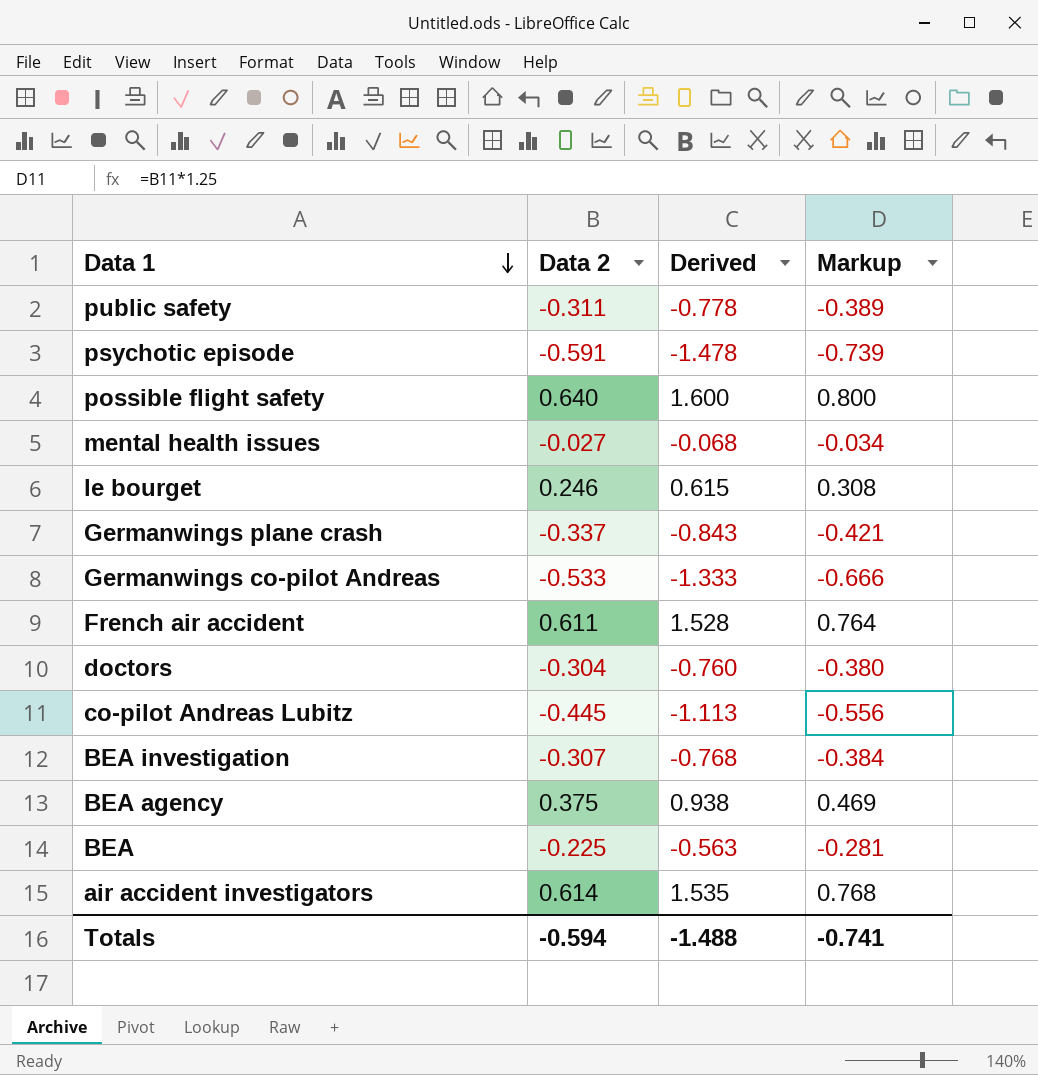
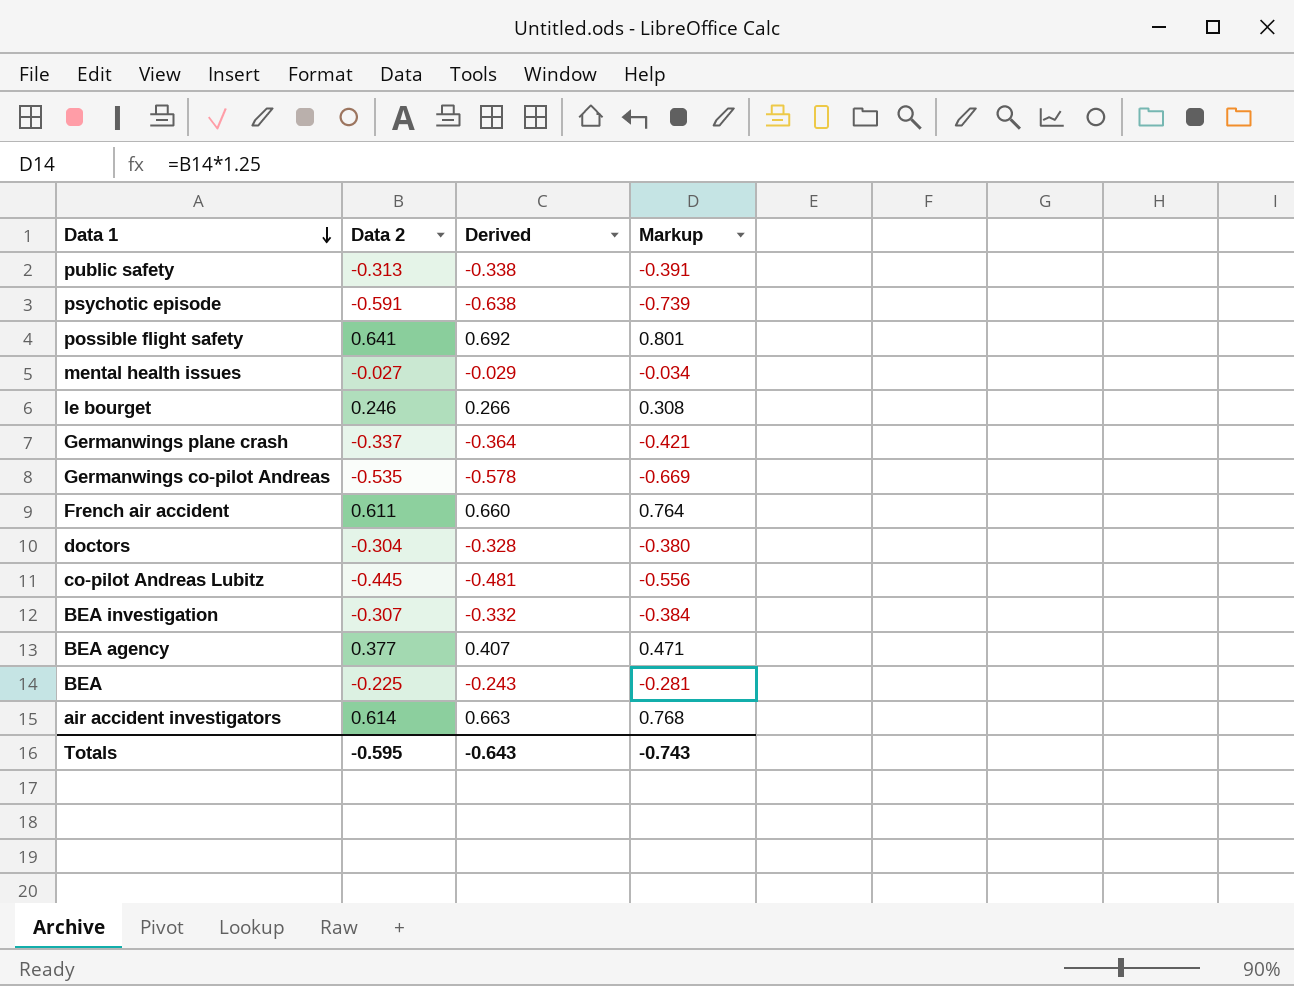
column Derived | formula: [Data 2] * 2.5 -> [Data 2] * 1.08
public safety | Data 2: -0.311 -> -0.313
public safety | Markup: -0.389 -> -0.391
possible flight safety | Data 2: 0.640 -> 0.641
possible flight safety | Markup: 0.800 -> 0.801
Germanwings co-pilot Andreas | Data 2: -0.533 -> -0.535
Germanwings co-pilot Andreas | Markup: -0.666 -> -0.669
BEA agency | Data 2: 0.375 -> 0.377
BEA agency | Markup: 0.469 -> 0.471
Totals | Data 2: -0.594 -> -0.595
Totals | Derived: -1.488 -> -0.643
Totals | Markup: -0.741 -> -0.743

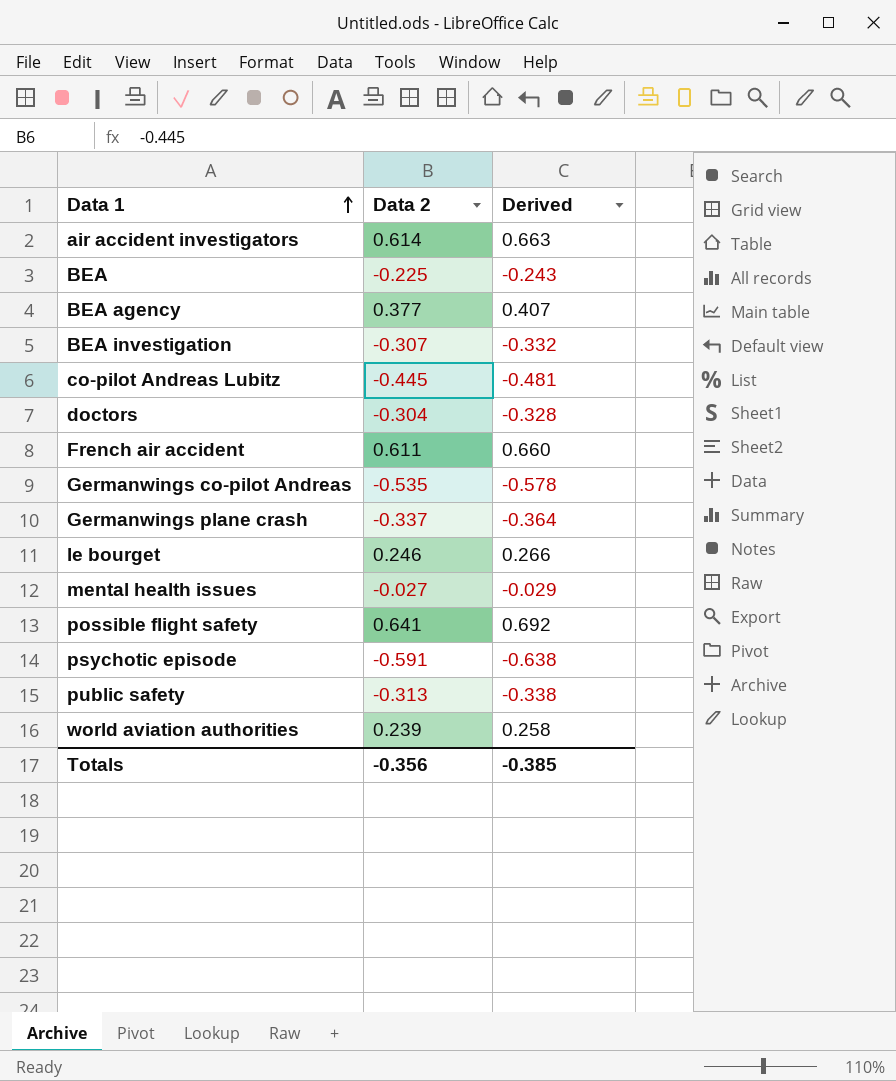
row order: Data 1 descending -> Data 1 ascending
column Markup | formula: [Data 2] * 1.25 -> none
row world aviation authorities: none -> 0.239 | 0.258
Totals | Data 2: -0.595 -> -0.356
Totals | Derived: -0.643 -> -0.385

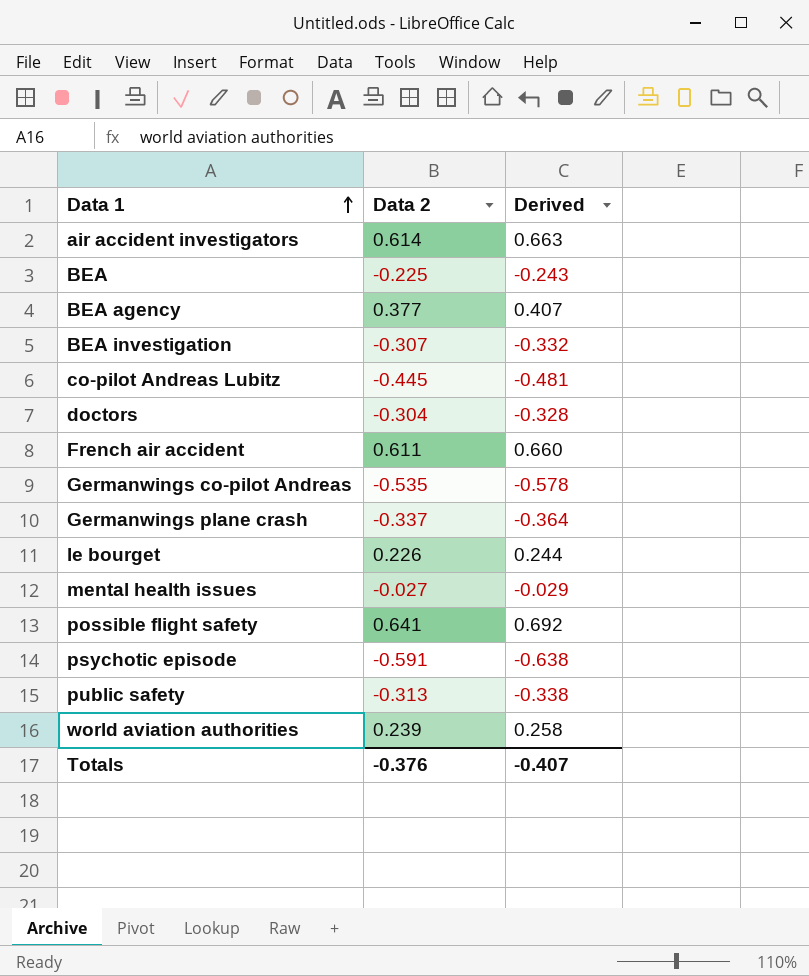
le bourget | Data 2: 0.246 -> 0.226
le bourget | Derived: 0.266 -> 0.244
Totals | Data 2: -0.356 -> -0.376
Totals | Derived: -0.385 -> -0.407

